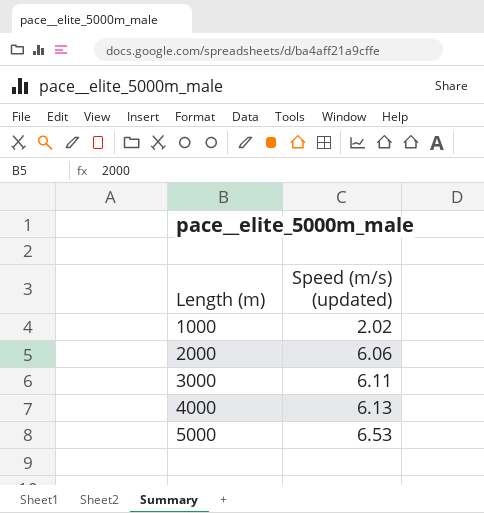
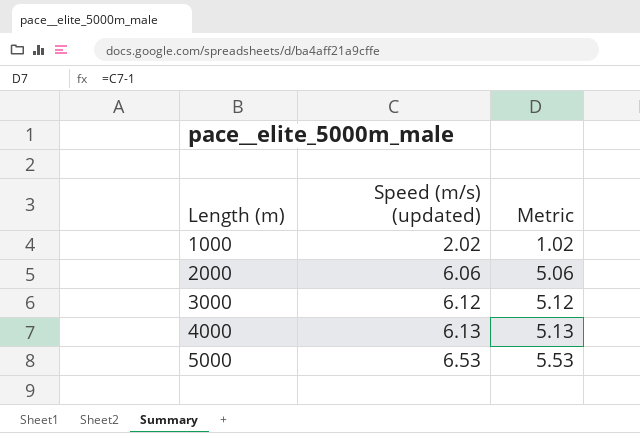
column Metric | formula: none -> [Speed (m/s) (updated)] - 1
3000 | Speed (m/s) (updated): 6.11 -> 6.12

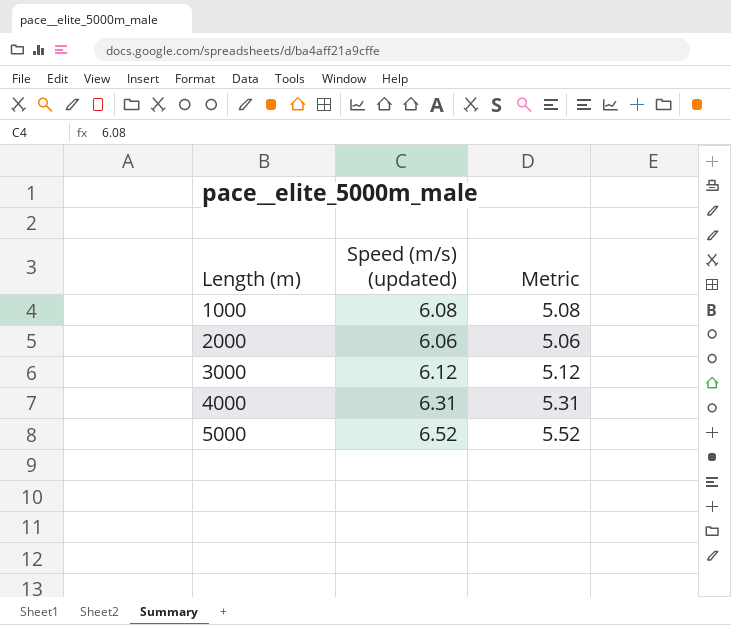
1000 | Speed (m/s) (updated): 2.02 -> 6.08
1000 | Metric: 1.02 -> 5.08
4000 | Speed (m/s) (updated): 6.13 -> 6.31
4000 | Metric: 5.13 -> 5.31
5000 | Speed (m/s) (updated): 6.53 -> 6.52
5000 | Metric: 5.53 -> 5.52

